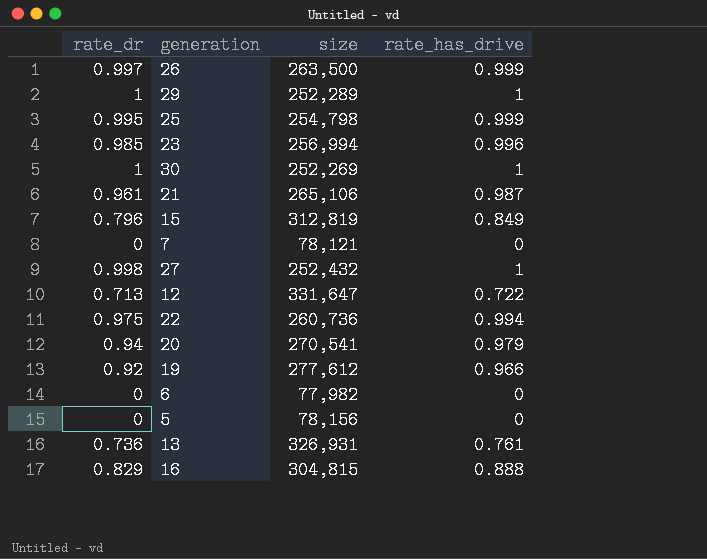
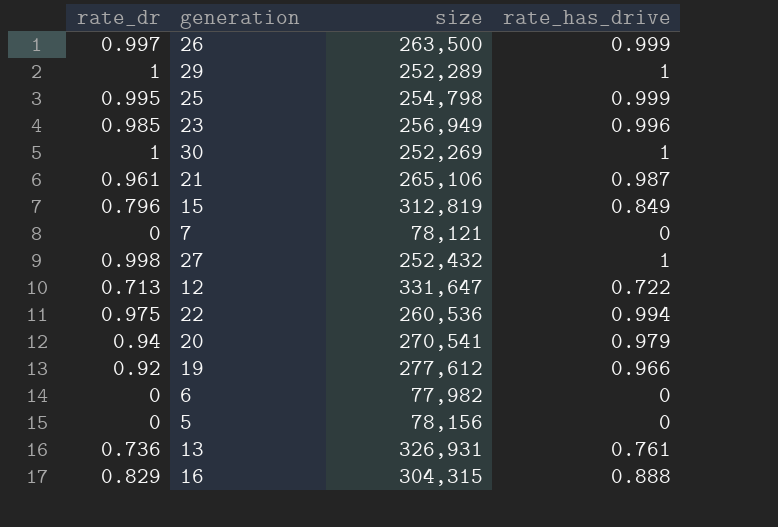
23 | size: 256,994 -> 256,949
22 | size: 260,736 -> 260,536
16 | size: 304,815 -> 304,315

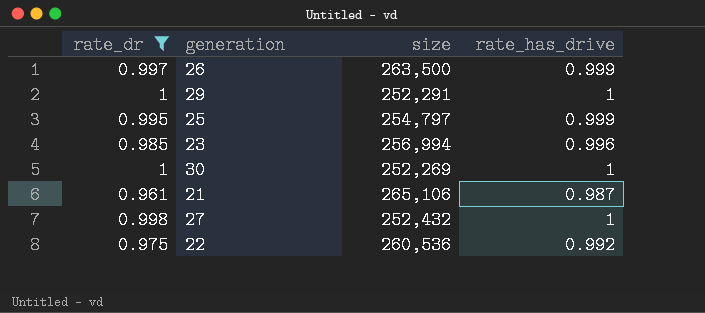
filter: none -> rate_dr >= 0.961
29 | size: 252,289 -> 252,291
25 | size: 254,798 -> 254,797
23 | size: 256,949 -> 256,994
22 | rate_has_drive: 0.994 -> 0.992

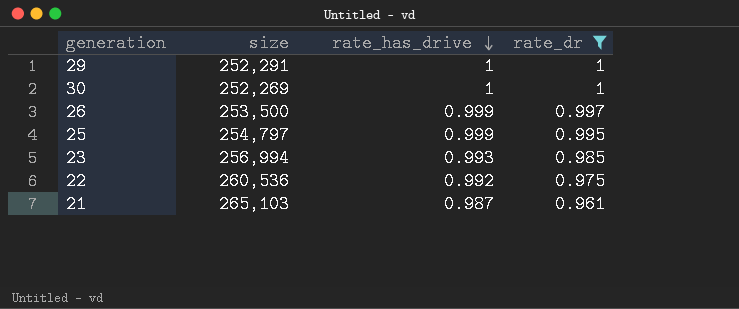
row order: none -> rate_has_drive descending
column rate_dr | position: 1 -> 4
row 27: 0.998 | 252,432 | 1 -> none
26 | size: 263,500 -> 253,500
23 | rate_has_drive: 0.996 -> 0.993
21 | size: 265,106 -> 265,103

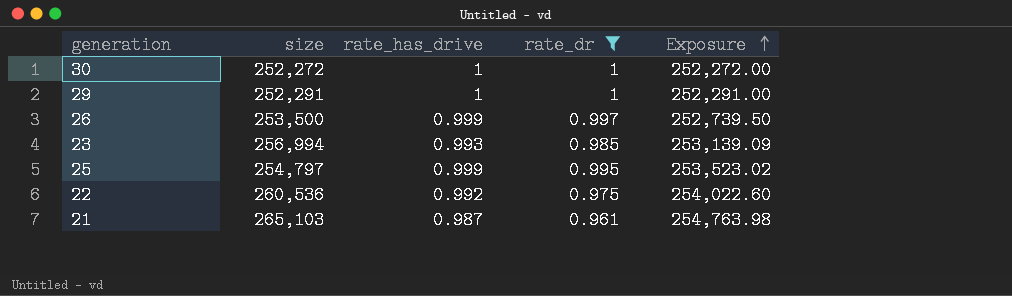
row order: rate_has_drive descending -> Exposure ascending
column Exposure | formula: none -> [size] * [rate_dr]
30 | size: 252,269 -> 252,272

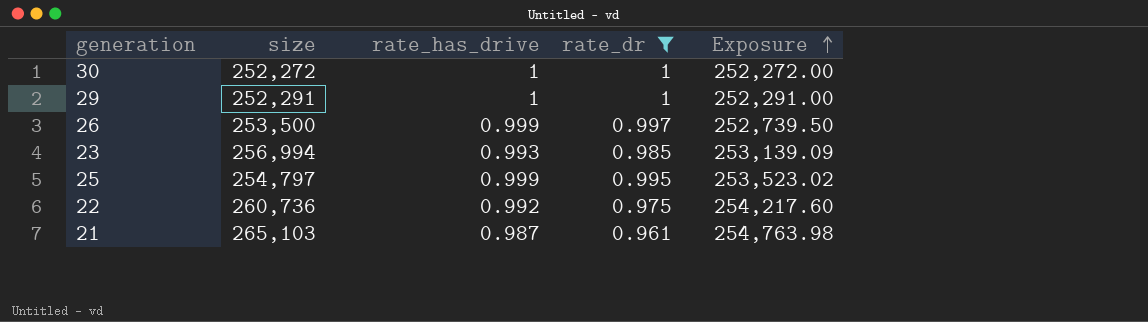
22 | size: 260,536 -> 260,736
22 | Exposure: 254,022.60 -> 254,217.60

